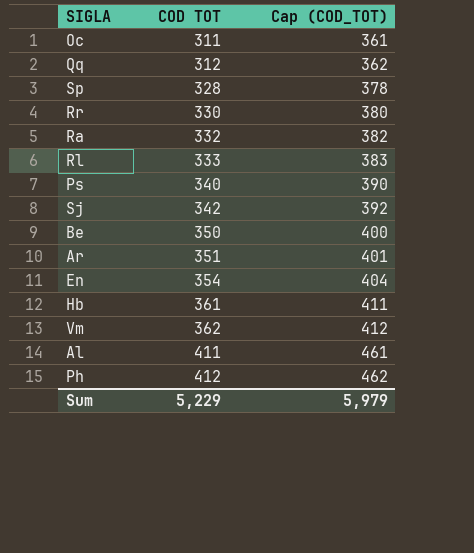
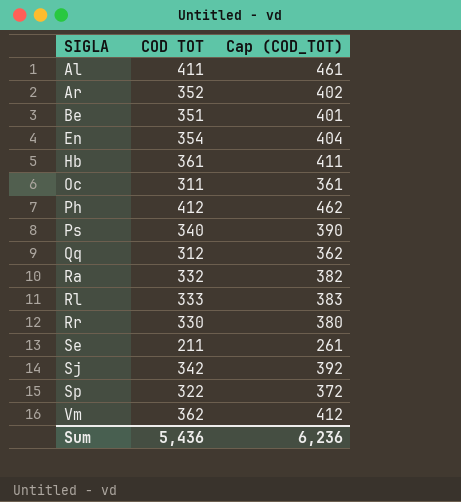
row order: COD TOT ascending -> SIGLA ascending
Ar | COD TOT: 351 -> 352
Ar | Cap (COD_TOT): 401 -> 402
Be | COD TOT: 350 -> 351
Be | Cap (COD_TOT): 400 -> 401
row Se: none -> 211 | 261
Sp | COD TOT: 328 -> 322
Sp | Cap (COD_TOT): 378 -> 372
Sum | COD TOT: 5,229 -> 5,436
Sum | Cap (COD_TOT): 5,979 -> 6,236

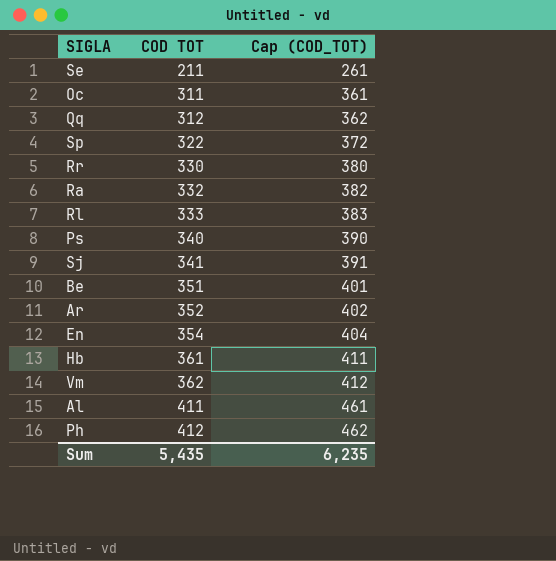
row order: SIGLA ascending -> COD TOT ascending
Sj | COD TOT: 342 -> 341
Sj | Cap (COD_TOT): 392 -> 391
Sum | COD TOT: 5,436 -> 5,435
Sum | Cap (COD_TOT): 6,236 -> 6,235

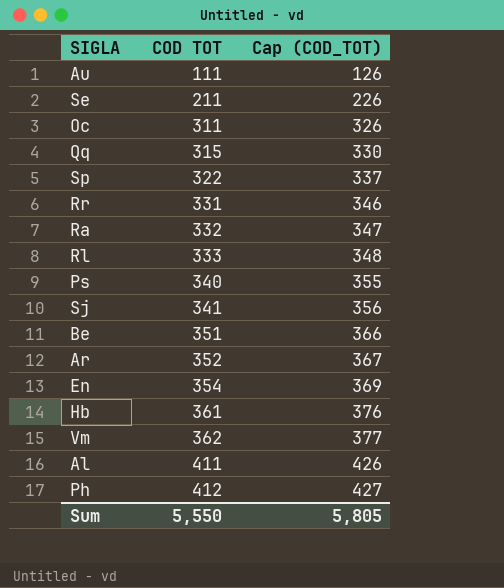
column Cap (COD_TOT) | formula: [COD TOT] + 50 -> [COD TOT] + 15
row Au: none -> 111 | 126
Qq | COD TOT: 312 -> 315
Rr | COD TOT: 330 -> 331
Sum | COD TOT: 5,435 -> 5,550
Sum | Cap (COD_TOT): 6,235 -> 5,805

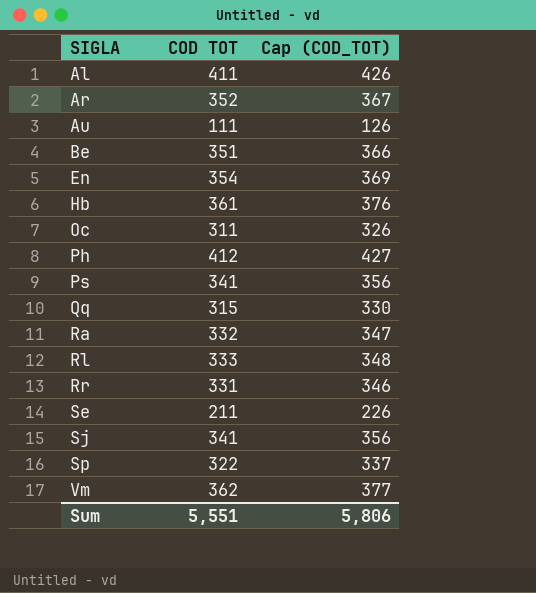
row order: COD TOT ascending -> SIGLA ascending
Ps | COD TOT: 340 -> 341
Ps | Cap (COD_TOT): 355 -> 356
Sum | COD TOT: 5,550 -> 5,551
Sum | Cap (COD_TOT): 5,805 -> 5,806

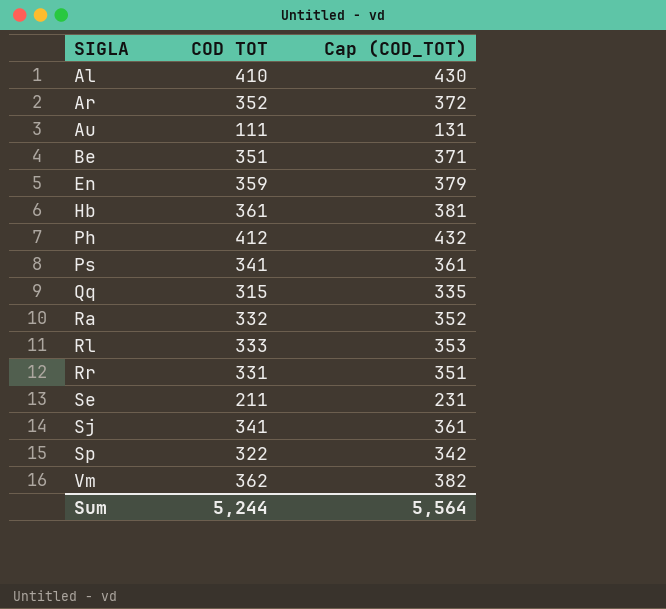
column Cap (COD_TOT) | formula: [COD TOT] + 15 -> [COD TOT] + 20
row Oc: 311 | 326 -> none
Al | COD TOT: 411 -> 410
En | COD TOT: 354 -> 359
Sum | COD TOT: 5,551 -> 5,244
Sum | Cap (COD_TOT): 5,806 -> 5,564

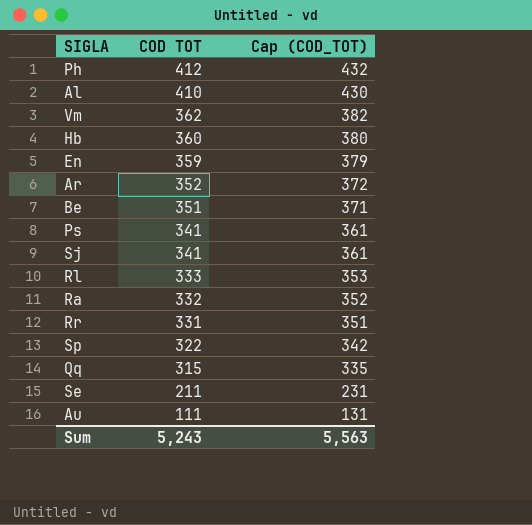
row order: SIGLA ascending -> COD TOT descending
Hb | COD TOT: 361 -> 360
Hb | Cap (COD_TOT): 381 -> 380
Sum | COD TOT: 5,244 -> 5,243
Sum | Cap (COD_TOT): 5,564 -> 5,563

